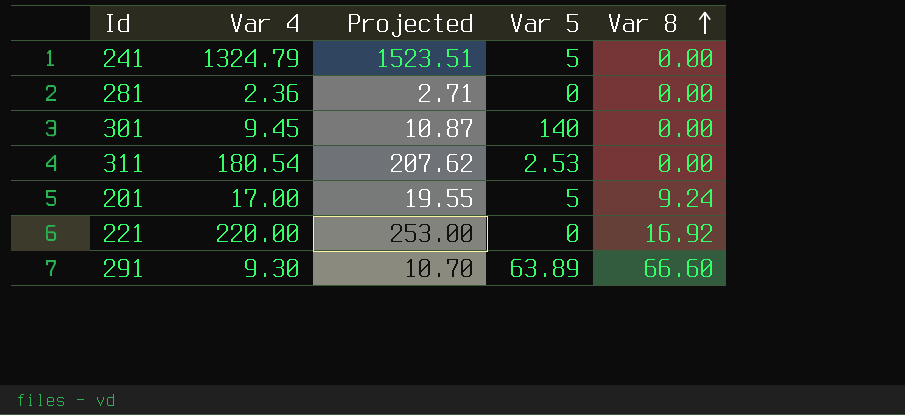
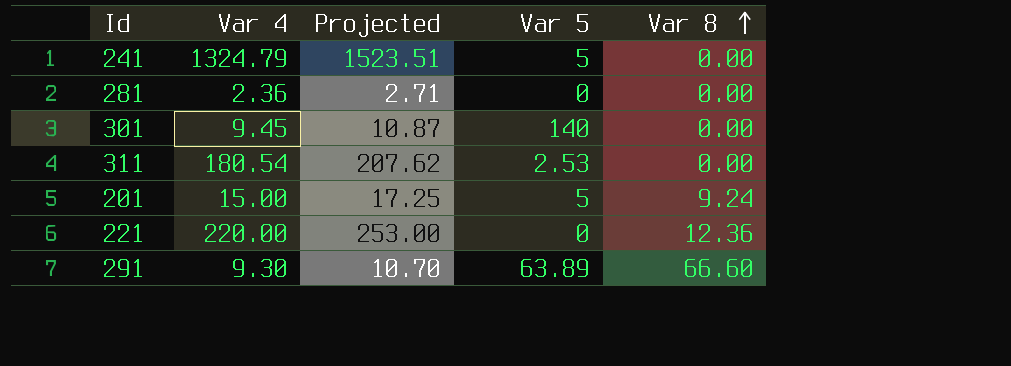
201 | Var 4: 17.00 -> 15.00
201 | Projected: 19.55 -> 17.25
221 | Var 8: 16.92 -> 12.36

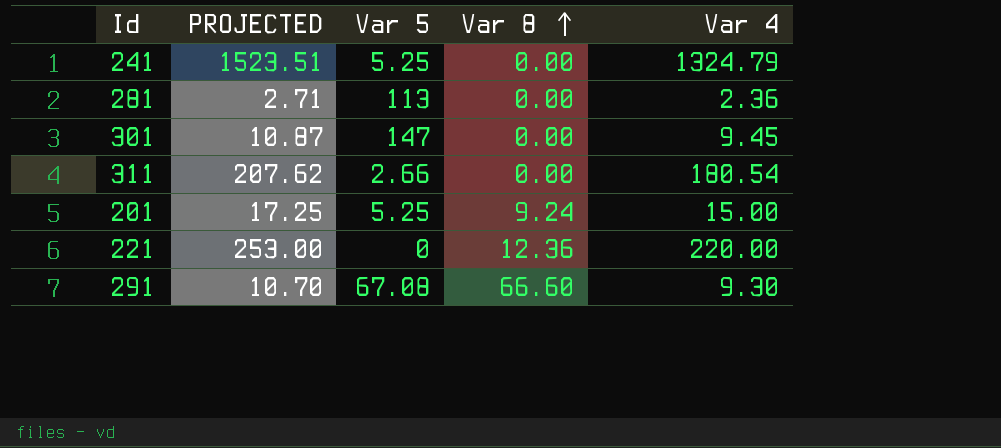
column name: Projected -> PROJECTED
column Var 4 | position: 2 -> 5
241 | Var 5: 5 -> 5.25
281 | Var 5: 0 -> 113
301 | Var 5: 140 -> 147
311 | Var 5: 2.53 -> 2.66
201 | Var 5: 5 -> 5.25
291 | Var 5: 63.89 -> 67.08

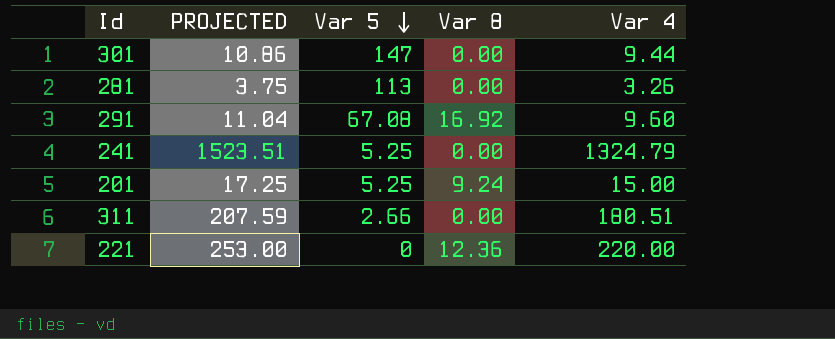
row order: Var 8 ascending -> Var 5 descending
301 | PROJECTED: 10.87 -> 10.86
301 | Var 4: 9.45 -> 9.44
281 | PROJECTED: 2.71 -> 3.75
281 | Var 4: 2.36 -> 3.26
291 | PROJECTED: 10.70 -> 11.04
291 | Var 8: 66.60 -> 16.92
291 | Var 4: 9.30 -> 9.60
311 | PROJECTED: 207.62 -> 207.59
311 | Var 4: 180.54 -> 180.51

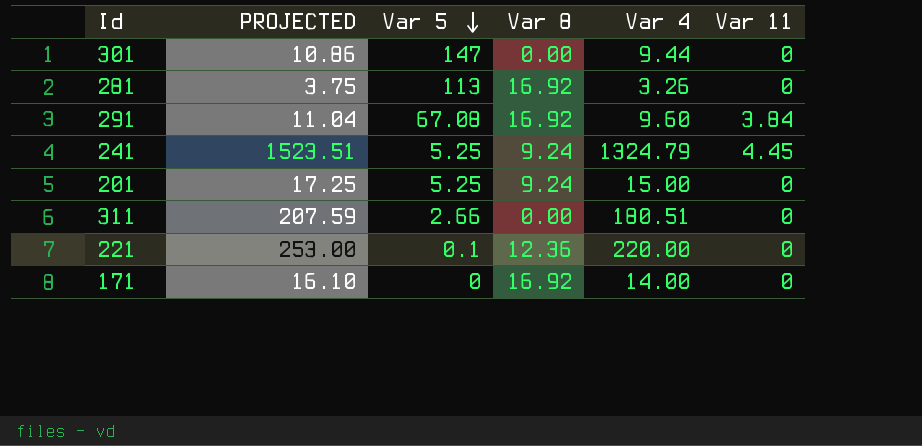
column Var 11 | position: none -> 6
281 | Var 8: 0.00 -> 16.92
241 | Var 8: 0.00 -> 9.24
221 | Var 5: 0 -> 0.1
row 171: none -> 16.10 | 0 | 16.92 | 14.00 | 0

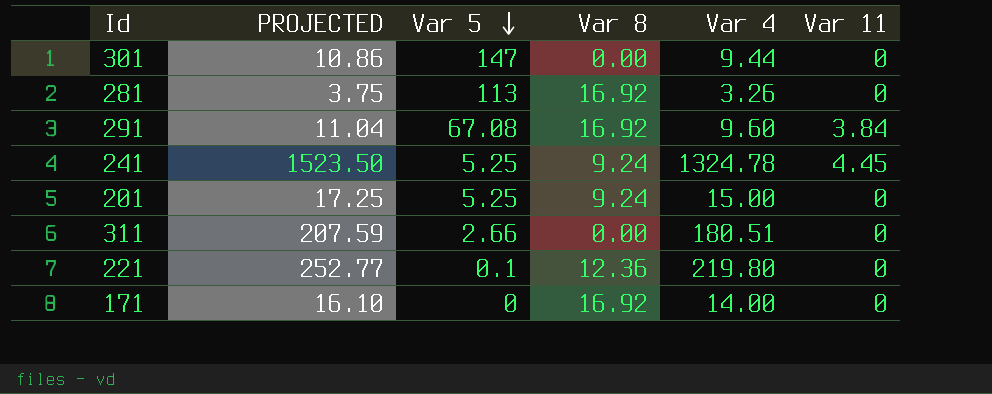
241 | PROJECTED: 1523.51 -> 1523.50
241 | Var 4: 1324.79 -> 1324.78
221 | PROJECTED: 253.00 -> 252.77
221 | Var 4: 220.00 -> 219.80

